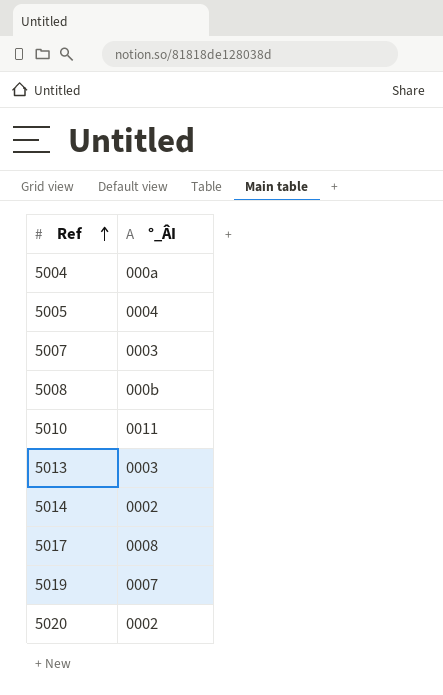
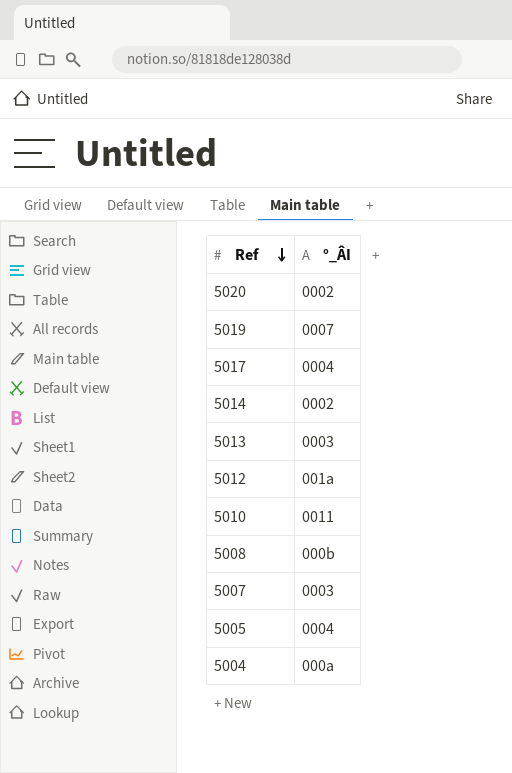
row order: Ref ascending -> Ref descending
5017 | °_ÂI: 0008 -> 0004
row 5012: none -> 001a

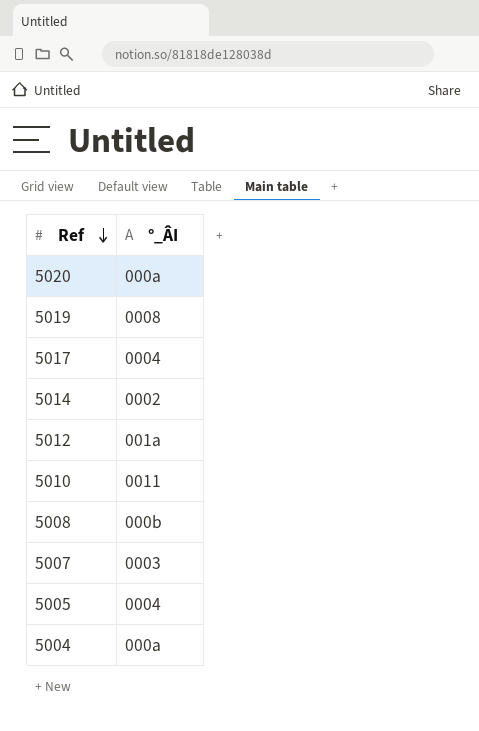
row 5013: 0003 -> none
5020 | °_ÂI: 0002 -> 000a
5019 | °_ÂI: 0007 -> 0008

